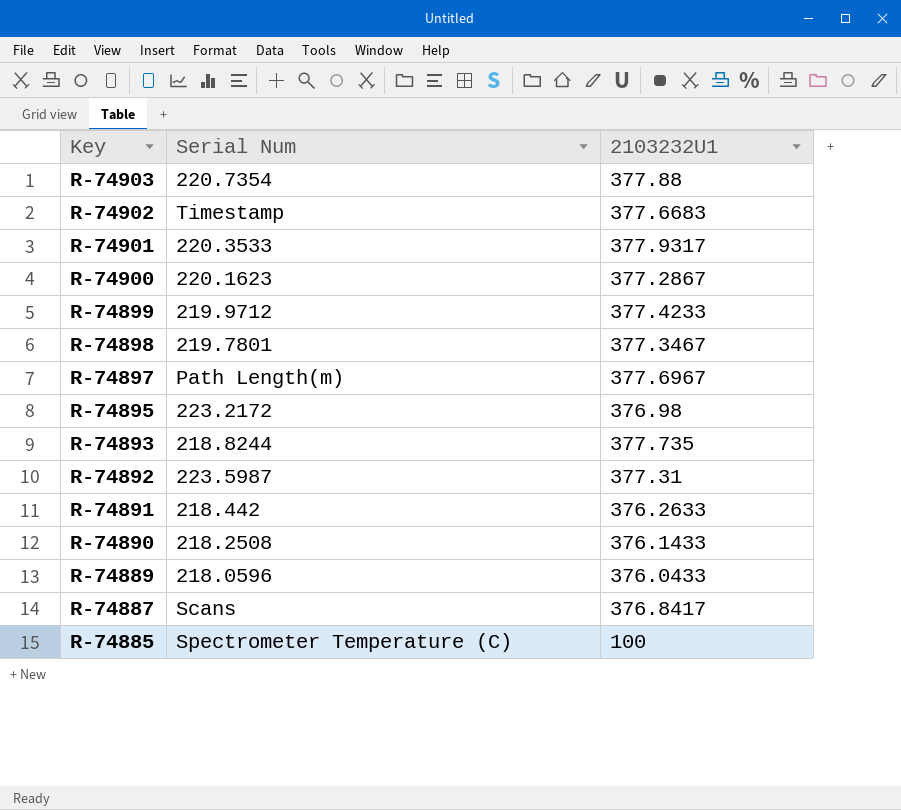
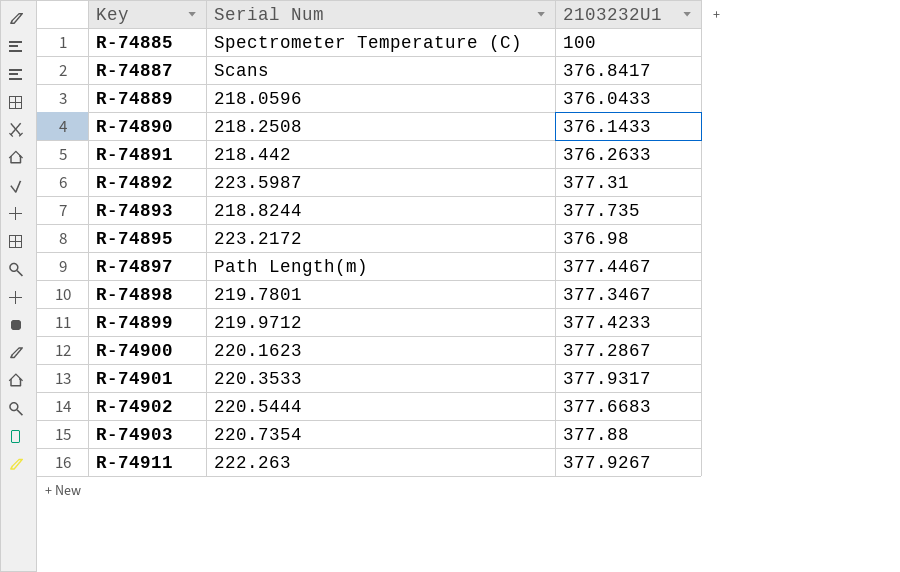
row order: Key descending -> Key ascending
R-74897 | 2103232U1: 377.6967 -> 377.4467
R-74902 | Serial Num: Timestamp -> 220.5444
row R-74911: none -> 222.263 | 377.9267

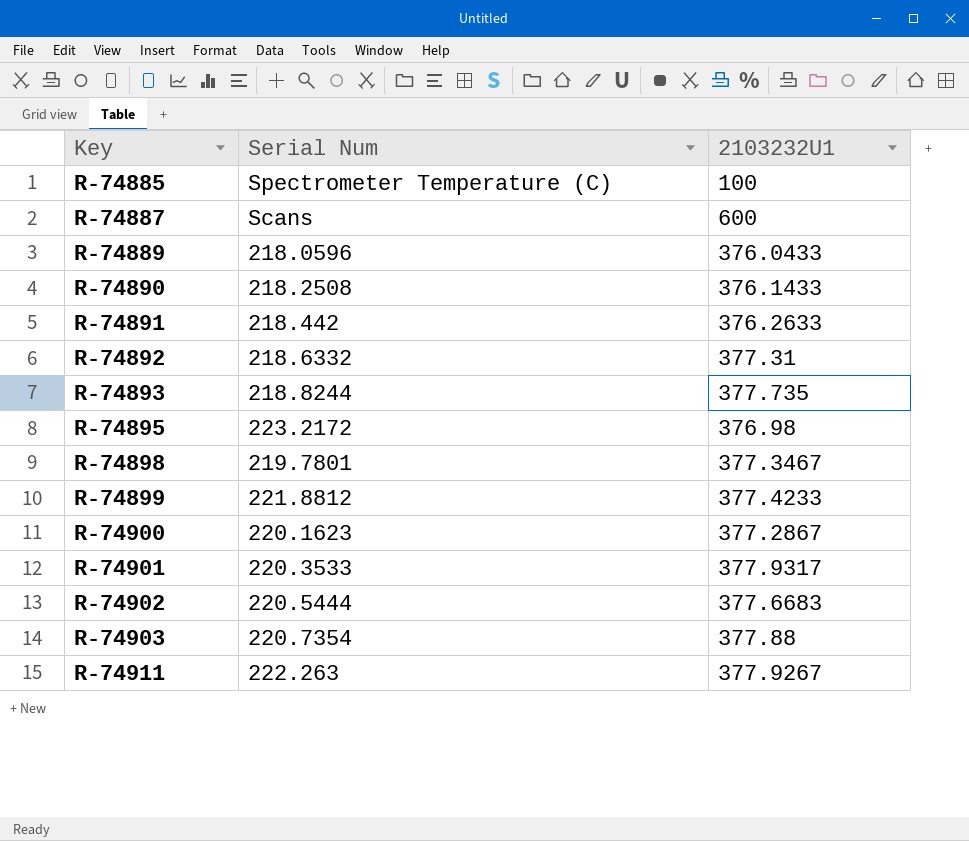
row R-74897: Path Length(m) | 377.4467 -> none
R-74887 | 2103232U1: 376.8417 -> 600
R-74892 | Serial Num: 223.5987 -> 218.6332
R-74899 | Serial Num: 219.9712 -> 221.8812

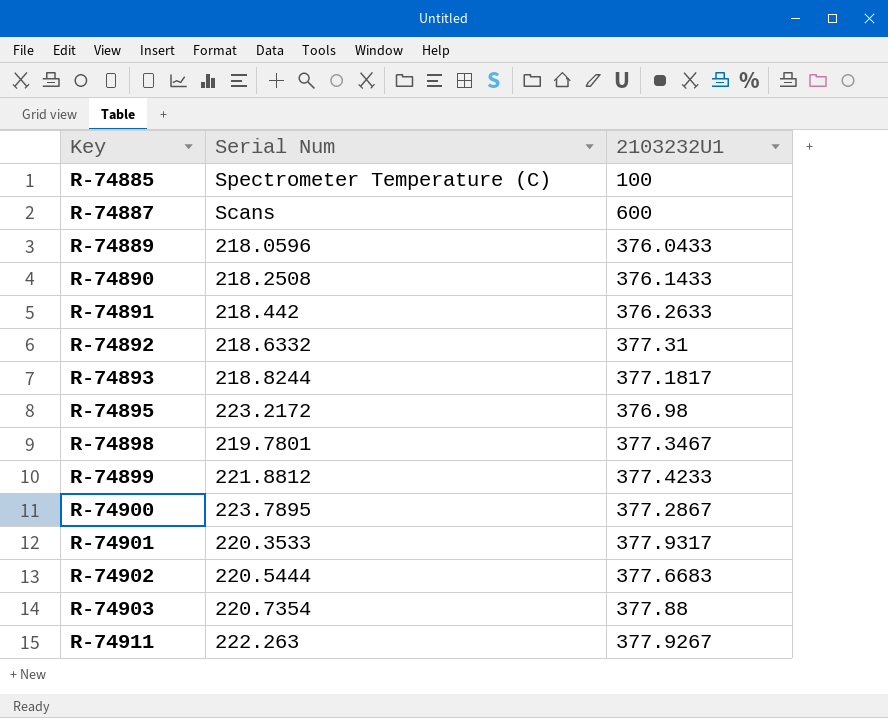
R-74893 | 2103232U1: 377.735 -> 377.1817
R-74900 | Serial Num: 220.1623 -> 223.7895

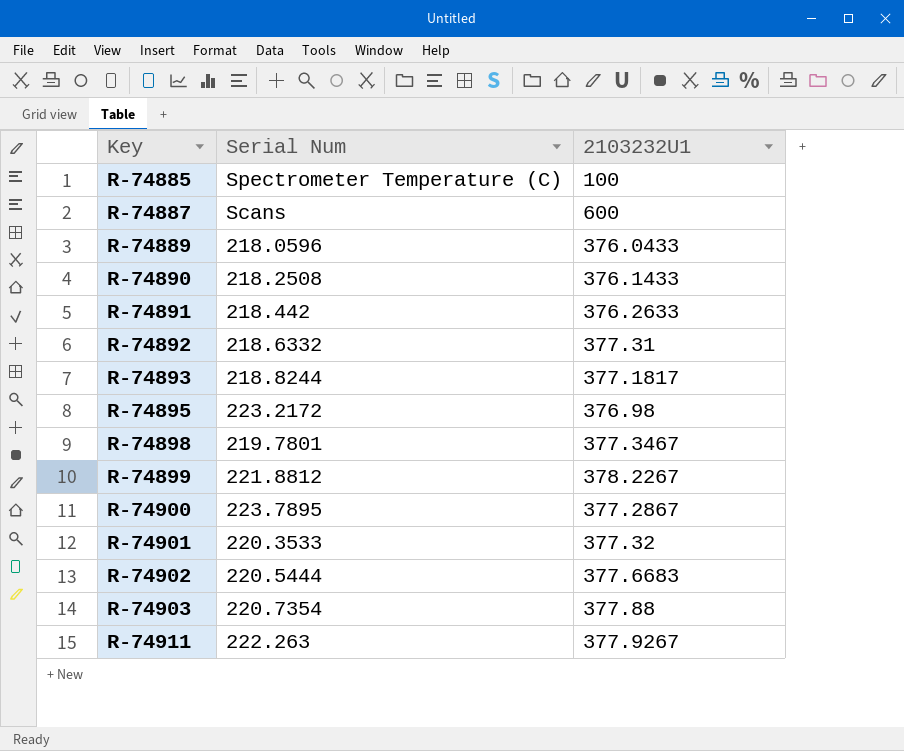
R-74899 | 2103232U1: 377.4233 -> 378.2267
R-74901 | 2103232U1: 377.9317 -> 377.32

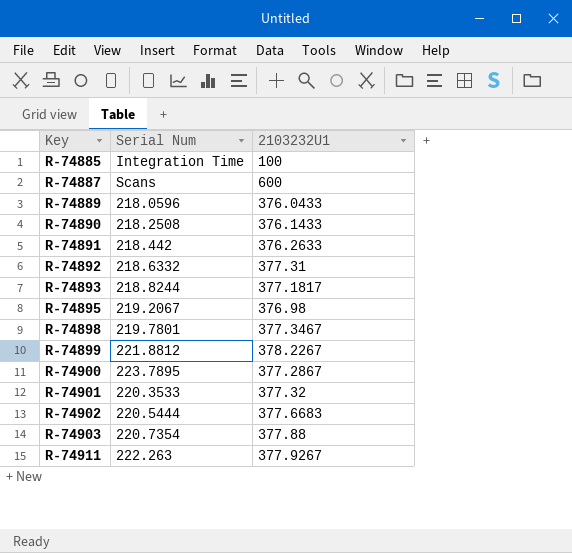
R-74885 | Serial Num: Spectrometer Temperature (C) -> Integration Time
R-74895 | Serial Num: 223.2172 -> 219.2067

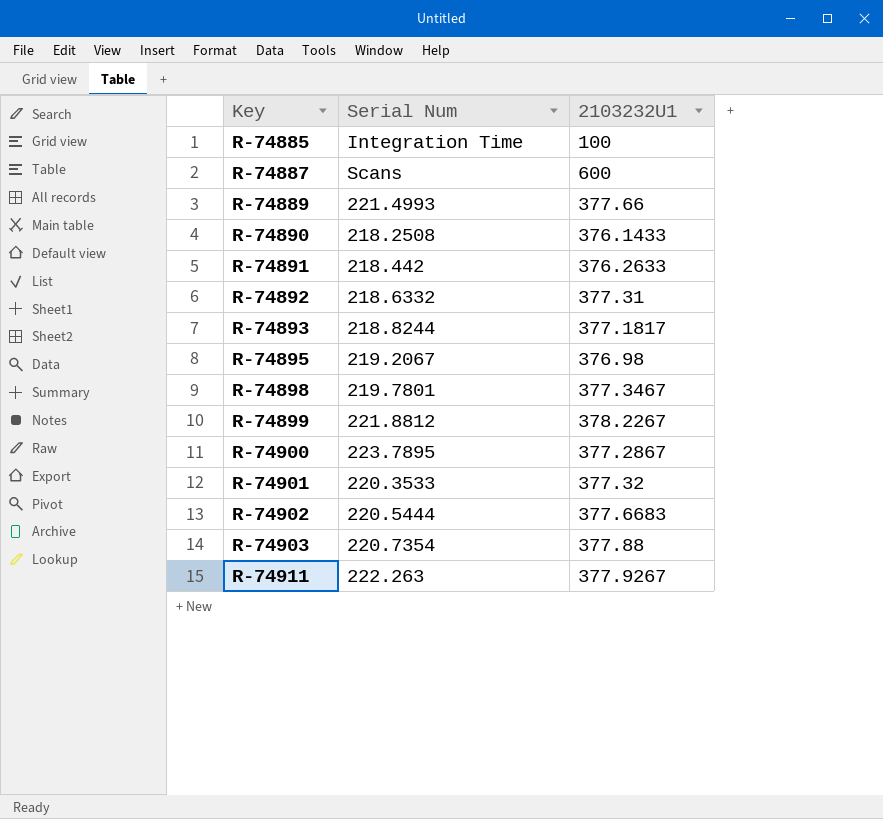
R-74889 | Serial Num: 218.0596 -> 221.4993
R-74889 | 2103232U1: 376.0433 -> 377.66

